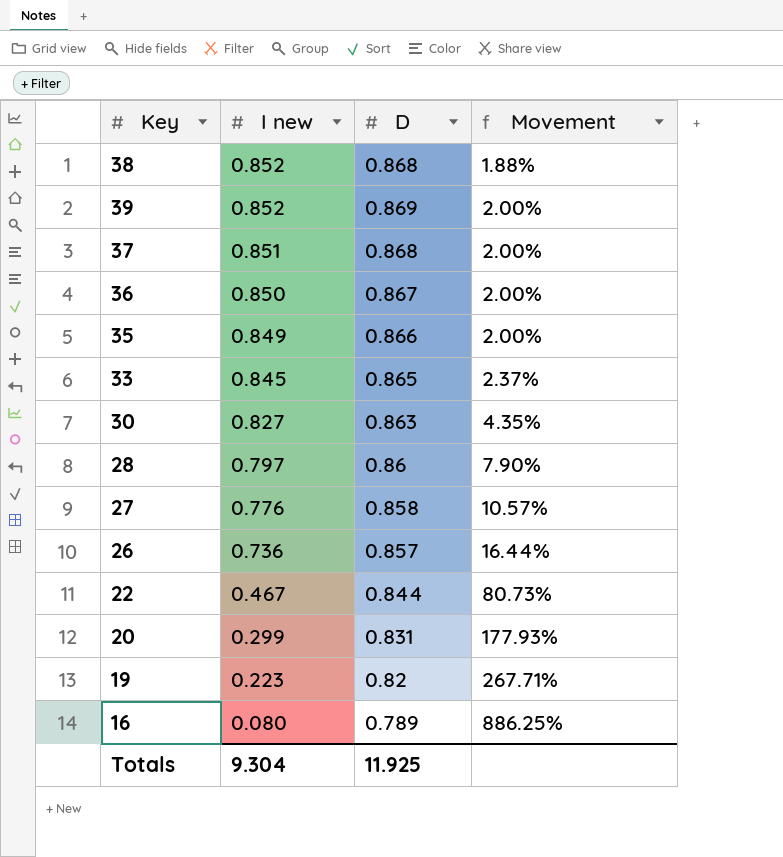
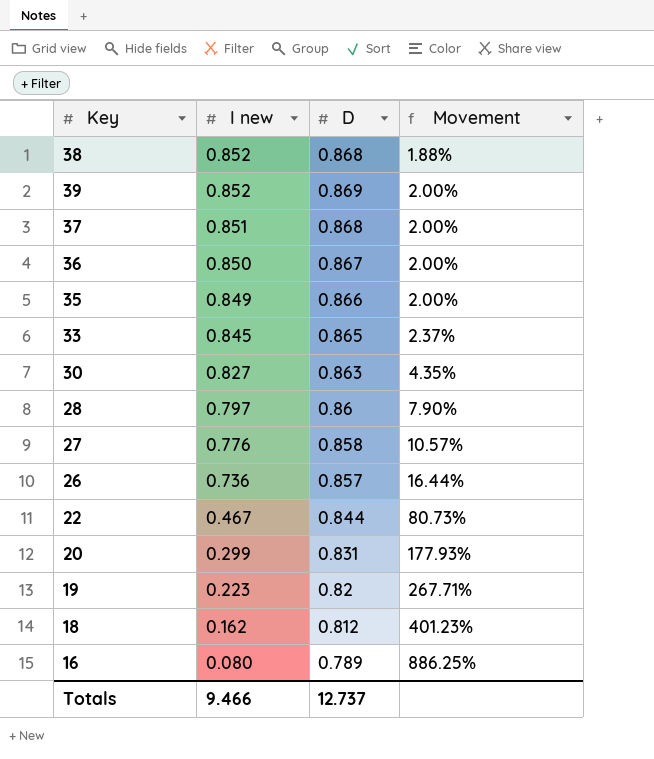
row 18: none -> 0.162 | 0.812 | 401.23%
Totals | I new: 9.304 -> 9.466
Totals | D: 11.925 -> 12.737

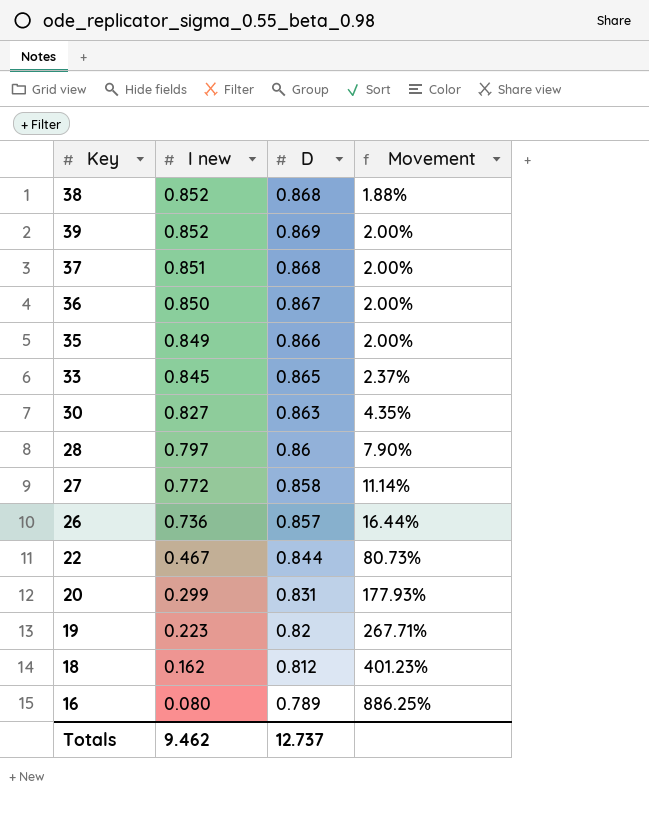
27 | I new: 0.776 -> 0.772
27 | Movement: 10.57% -> 11.14%
Totals | I new: 9.466 -> 9.462

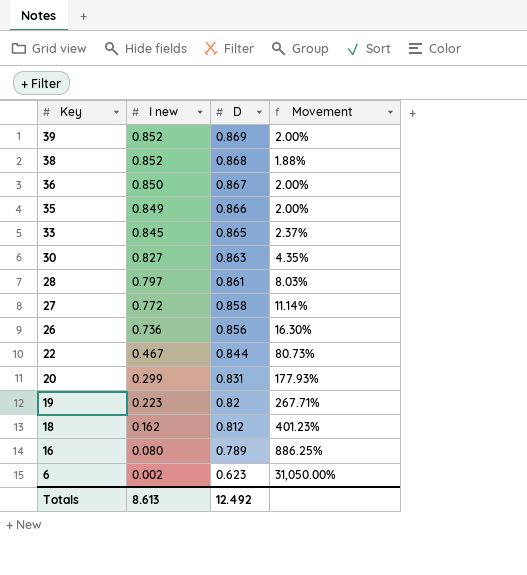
row order: I new descending -> Key descending
row 37: 0.851 | 0.868 | 2.00% -> none
28 | D: 0.86 -> 0.861
28 | Movement: 7.90% -> 8.03%
26 | D: 0.857 -> 0.856
26 | Movement: 16.44% -> 16.30%
row 6: none -> 0.002 | 0.623 | 31,050.00%
Totals | I new: 9.462 -> 8.613
Totals | D: 12.737 -> 12.492

